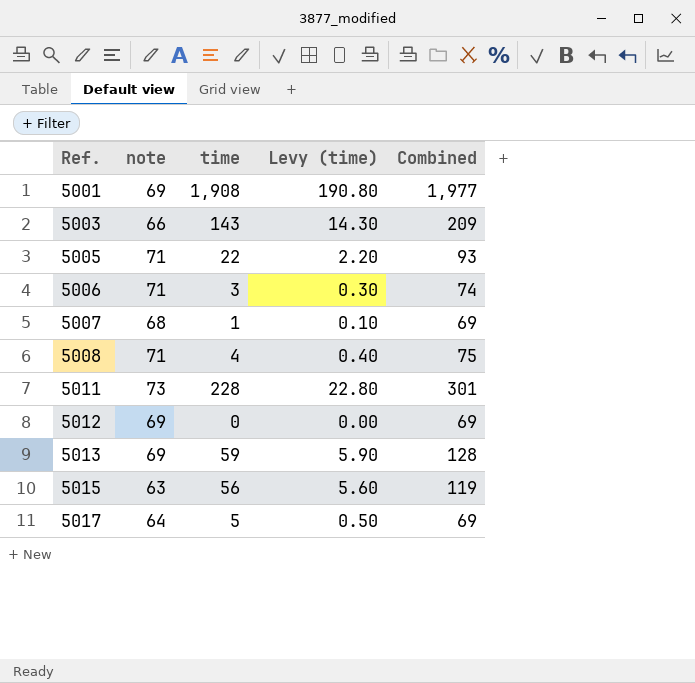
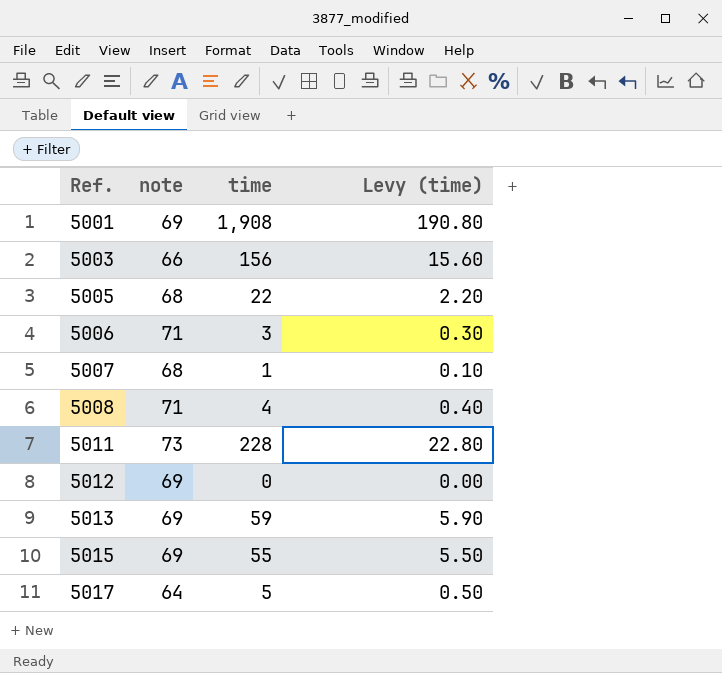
column Combined | formula: [note] + [time] -> none
5003 | time: 143 -> 156
5003 | Levy (time): 14.30 -> 15.60
5005 | note: 71 -> 68
5015 | note: 63 -> 69
5015 | time: 56 -> 55
5015 | Levy (time): 5.60 -> 5.50

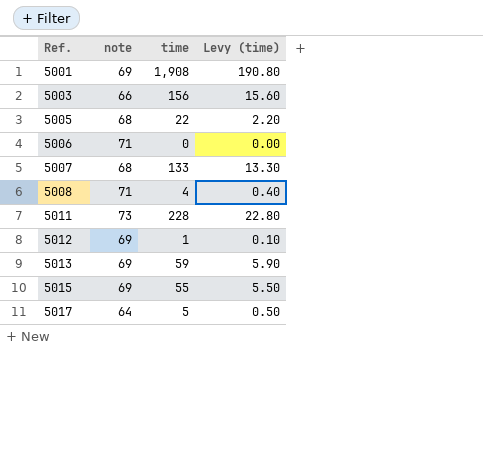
5006 | time: 3 -> 0
5006 | Levy (time): 0.30 -> 0.00
5007 | time: 1 -> 133
5007 | Levy (time): 0.10 -> 13.30
5012 | time: 0 -> 1
5012 | Levy (time): 0.00 -> 0.10

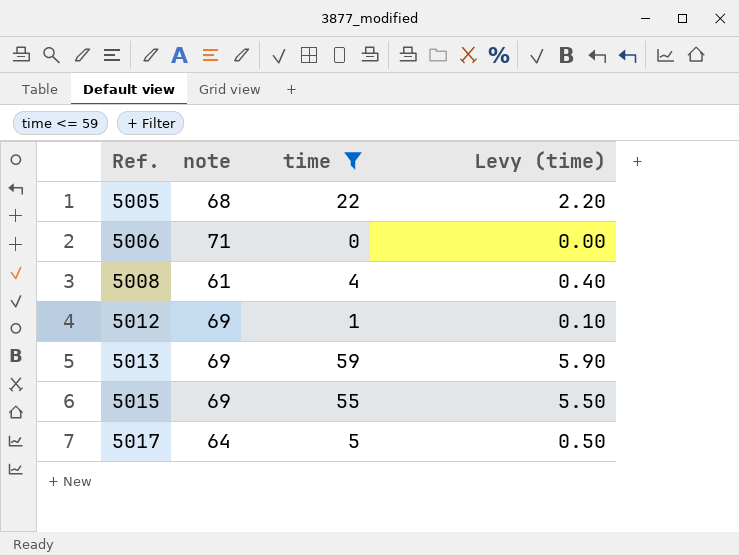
filter: none -> time <= 59
5008 | note: 71 -> 61

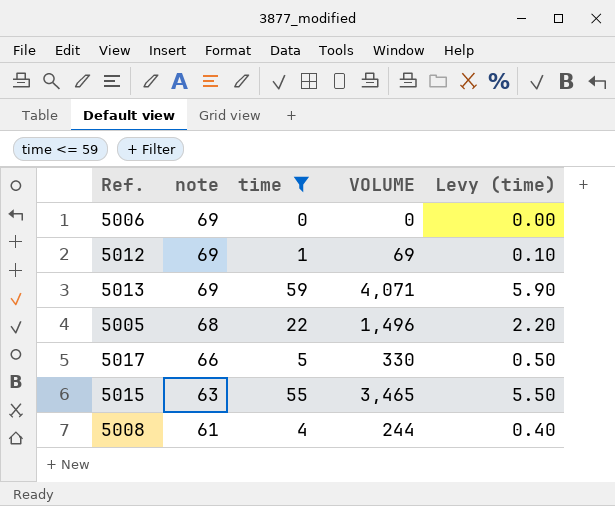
row order: Ref. ascending -> note descending
column VOLUME | formula: none -> [note] * [time]
5006 | note: 71 -> 69
5017 | note: 64 -> 66
5015 | note: 69 -> 63

